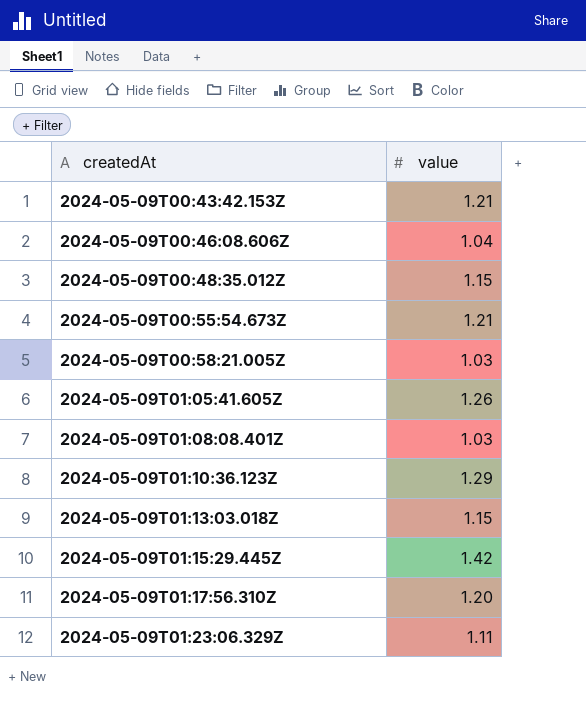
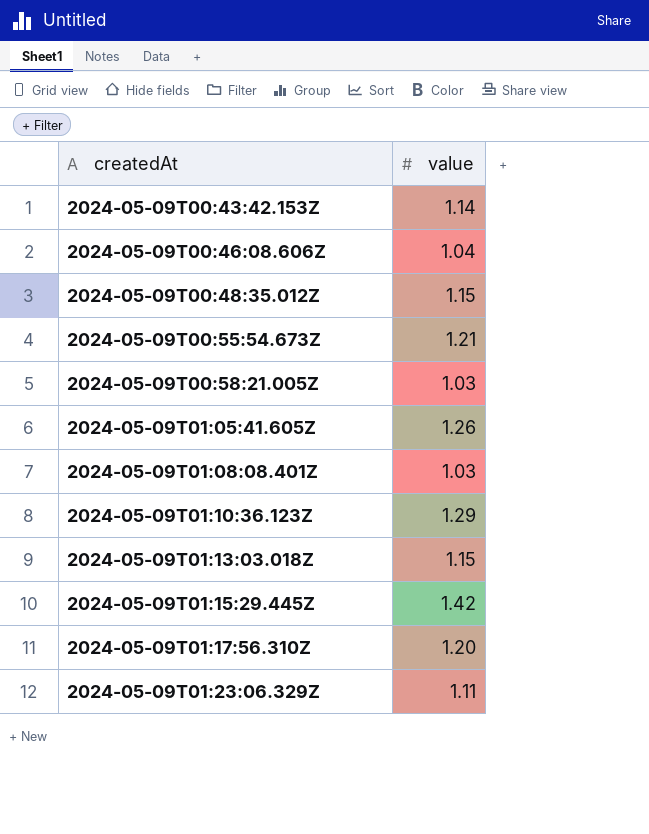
2024-05-09T00:43:42.153Z | value: 1.21 -> 1.14

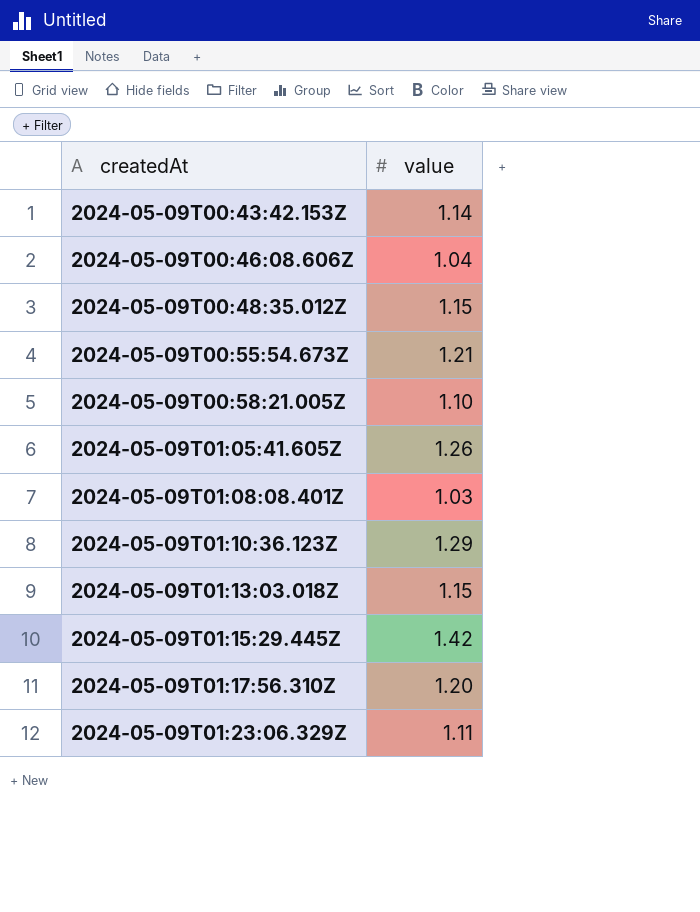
2024-05-09T00:58:21.005Z | value: 1.03 -> 1.10

